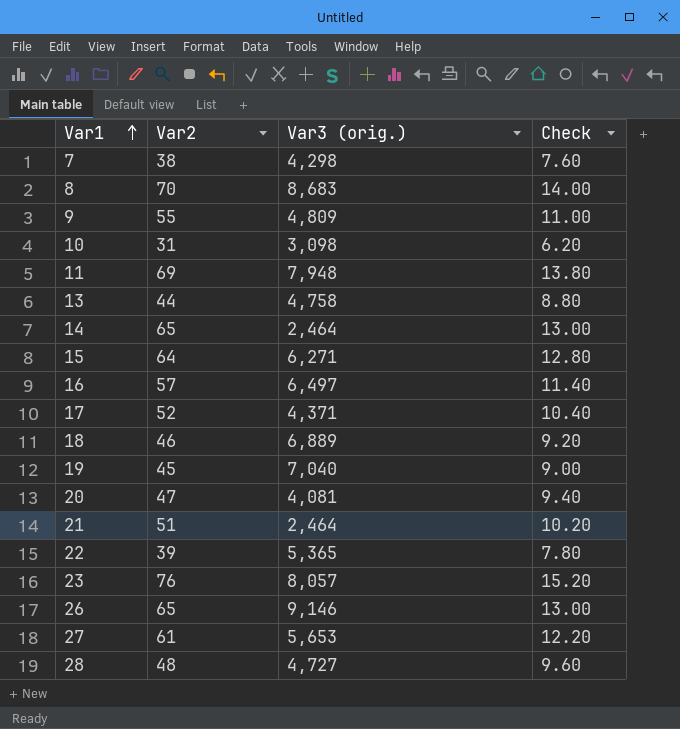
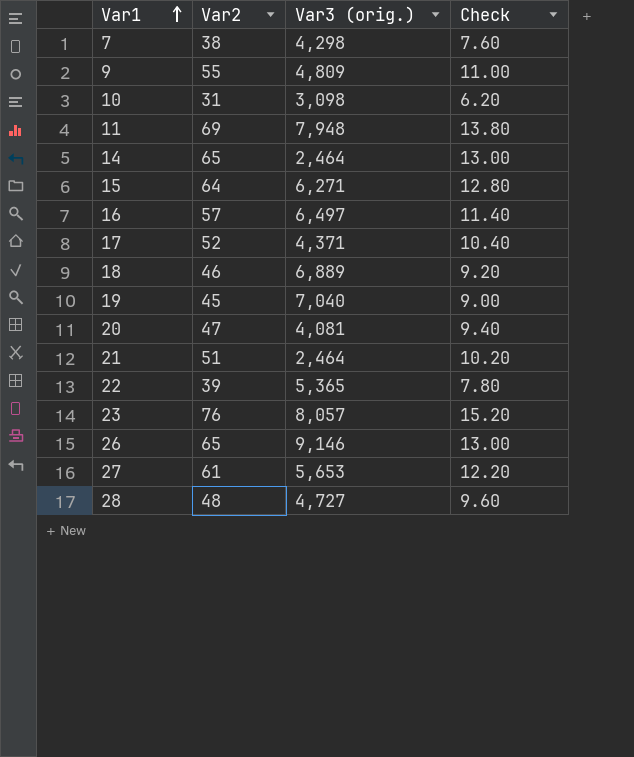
row 8: 70 | 8,683 | 14.00 -> none
row 13: 44 | 4,758 | 8.80 -> none

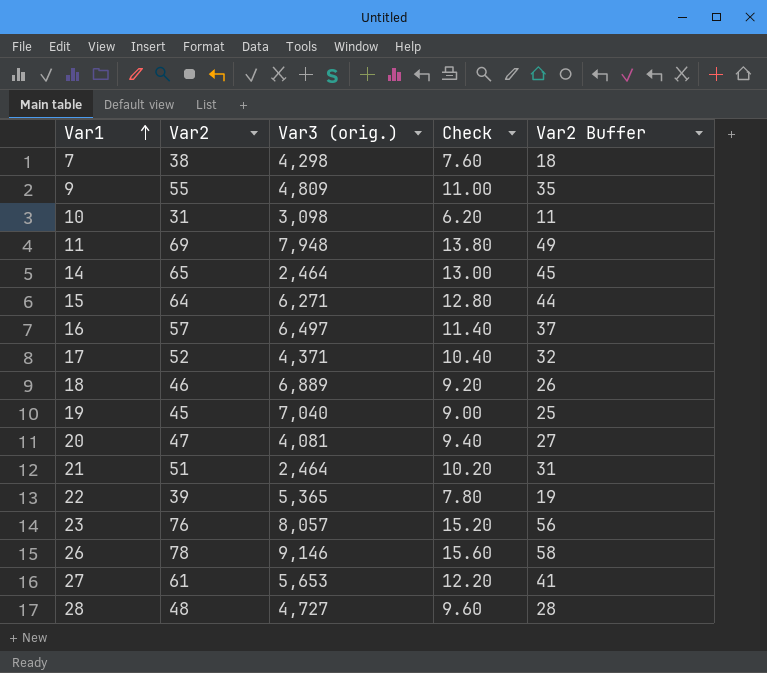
column Var2 Buffer | formula: none -> [Var2] - 20
26 | Var2: 65 -> 78
26 | Check: 13.00 -> 15.60

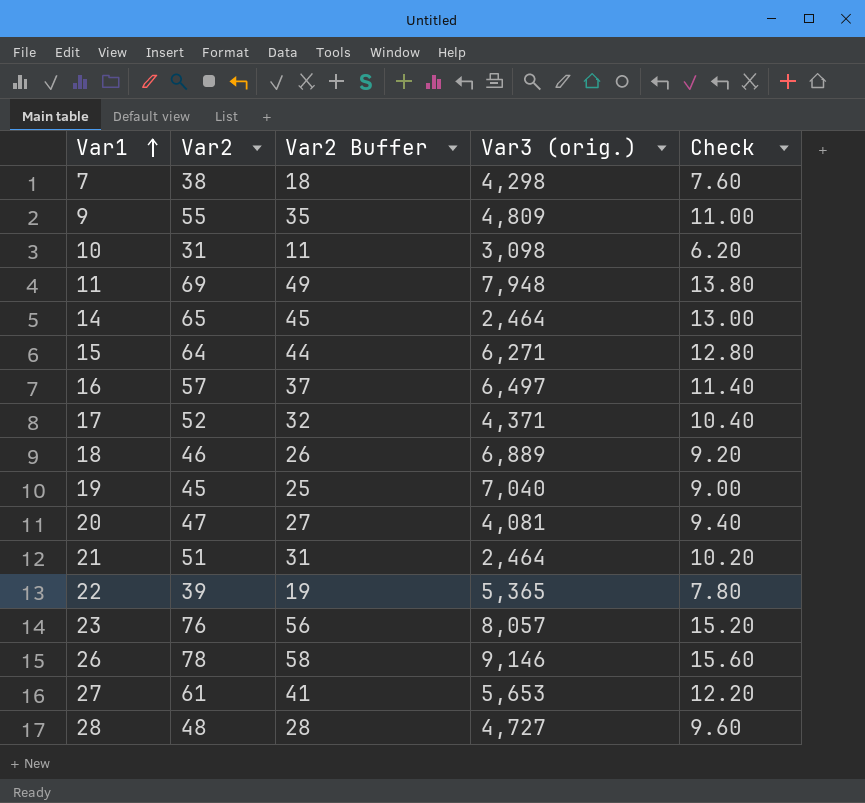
column Var2 Buffer | position: 5 -> 3

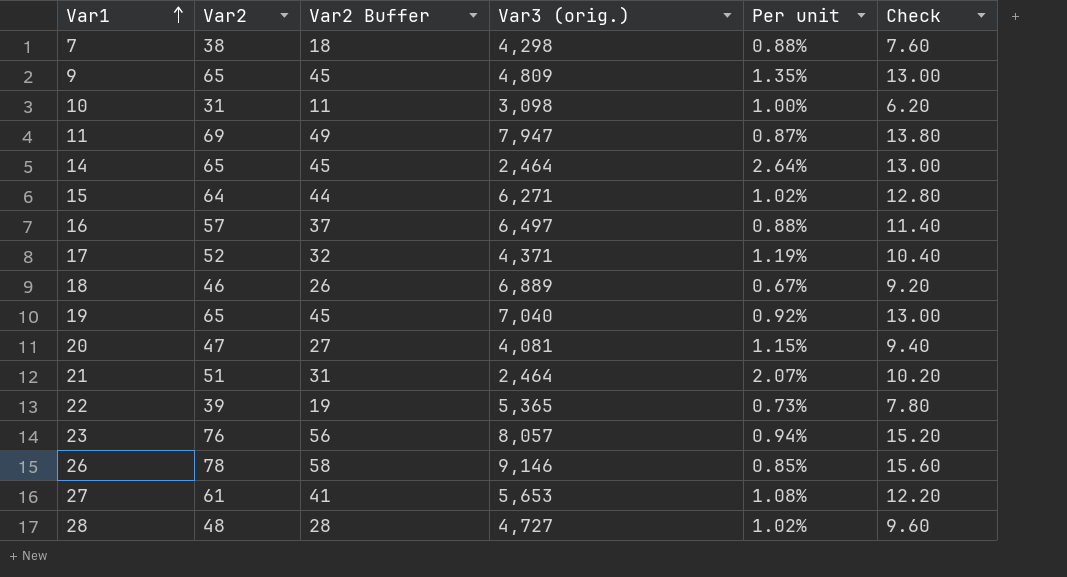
column Per unit | formula: none -> [Var2] / [Var3 (orig.)]
9 | Var2: 55 -> 65
9 | Var2 Buffer: 35 -> 45
9 | Check: 11.00 -> 13.00
11 | Var3 (orig.): 7,948 -> 7,947
19 | Var2: 45 -> 65
19 | Var2 Buffer: 25 -> 45
19 | Check: 9.00 -> 13.00

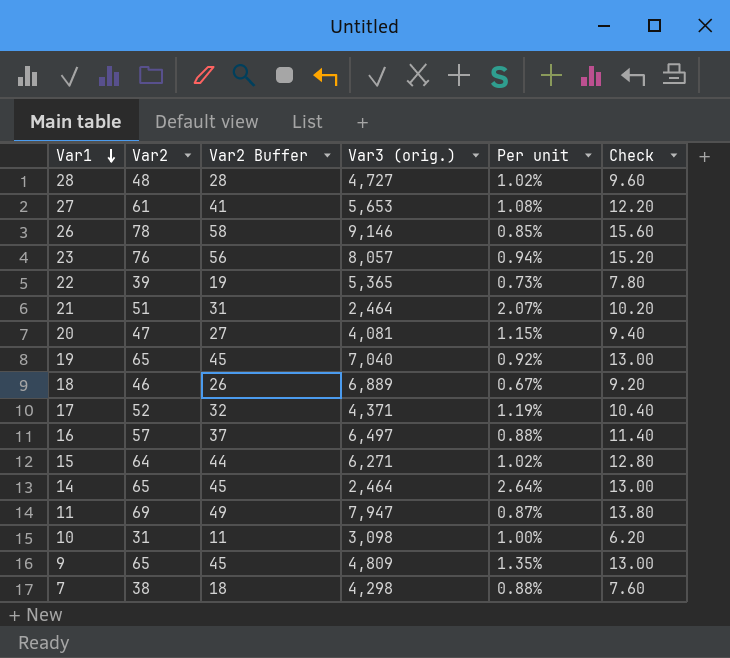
row order: Var1 ascending -> Var1 descending

